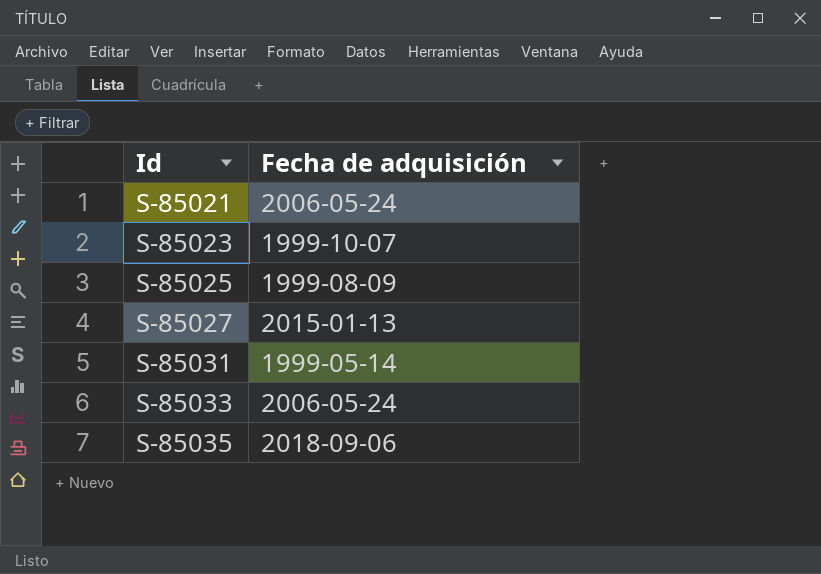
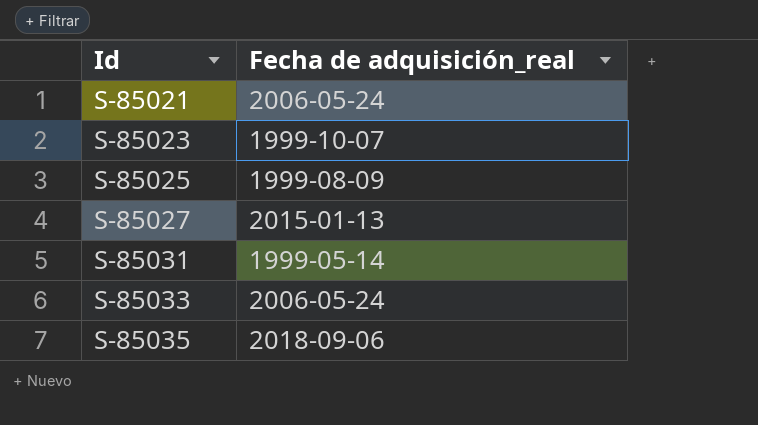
column name: Fecha de adquisición -> Fecha de adquisición_real

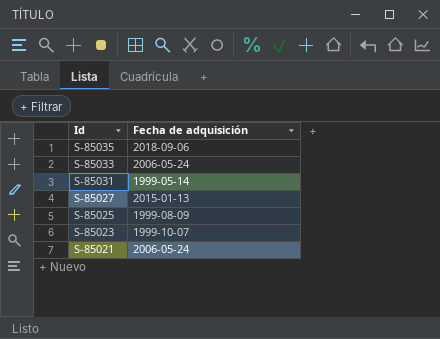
row order: Id ascending -> Id descending
column name: Fecha de adquisición_real -> Fecha de adquisición

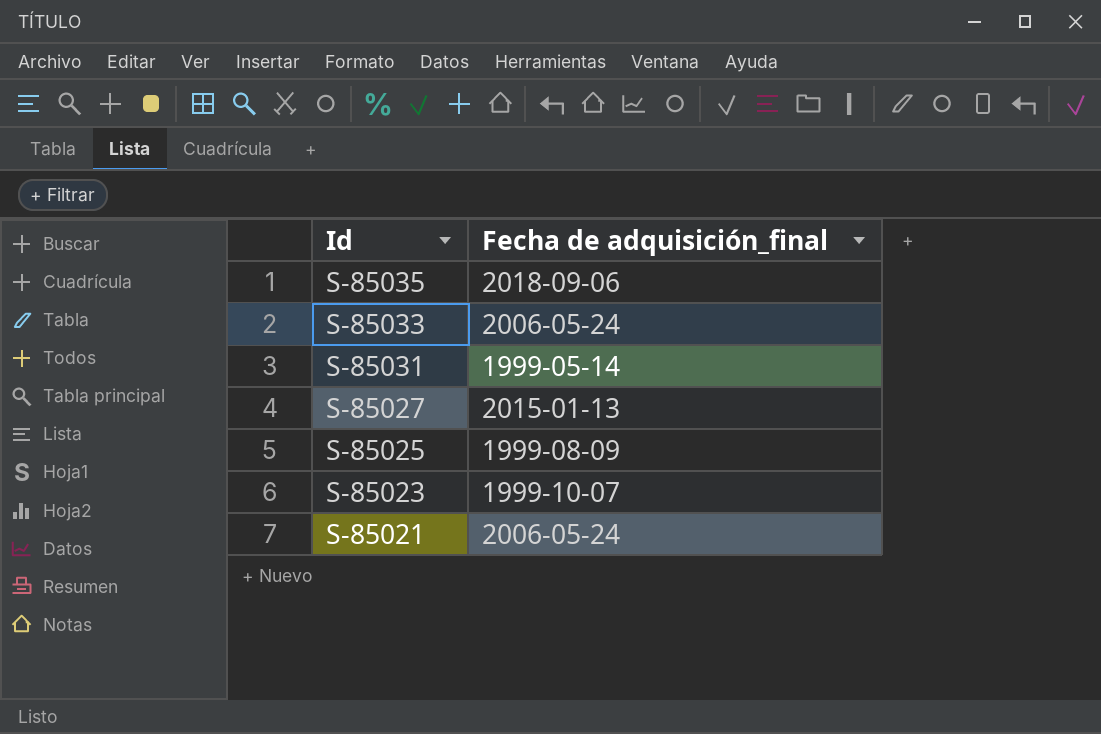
column name: Fecha de adquisición -> Fecha de adquisición_final

